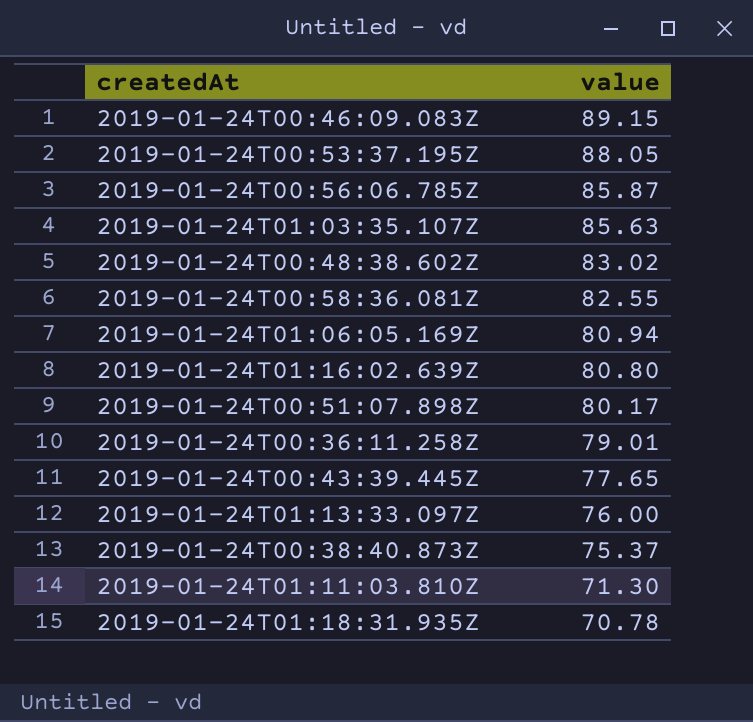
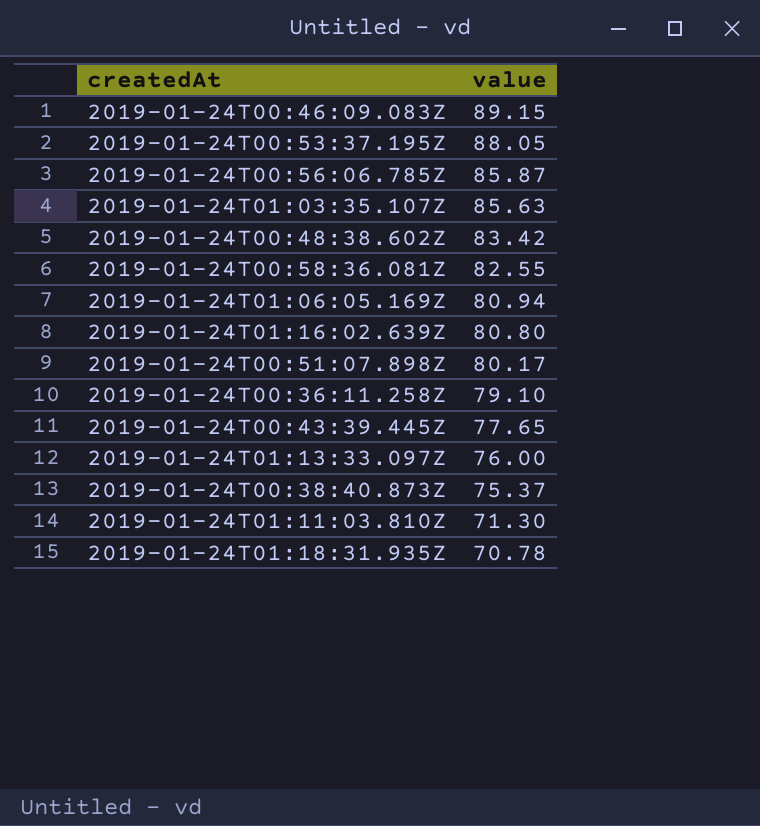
2019-01-24T00:48:38.602Z | value: 83.02 -> 83.42
2019-01-24T00:36:11.258Z | value: 79.01 -> 79.10

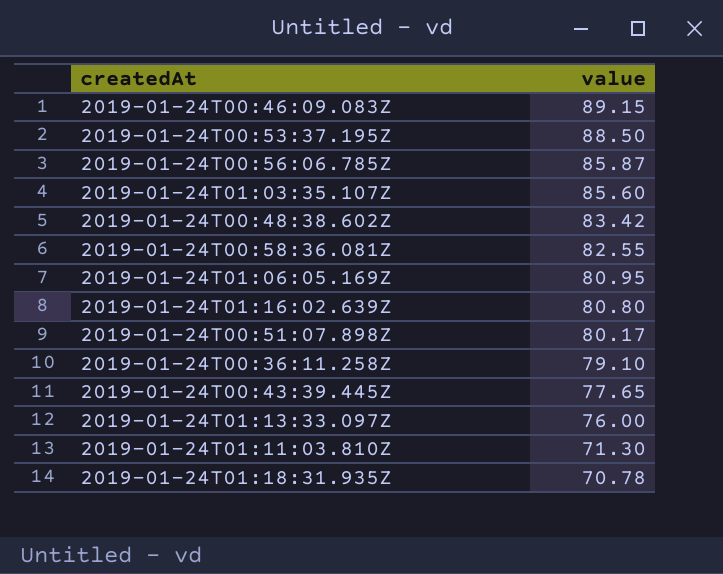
row 2019-01-24T00:38:40.873Z: 75.37 -> none
2019-01-24T00:53:37.195Z | value: 88.05 -> 88.50
2019-01-24T01:03:35.107Z | value: 85.63 -> 85.60
2019-01-24T01:06:05.169Z | value: 80.94 -> 80.95

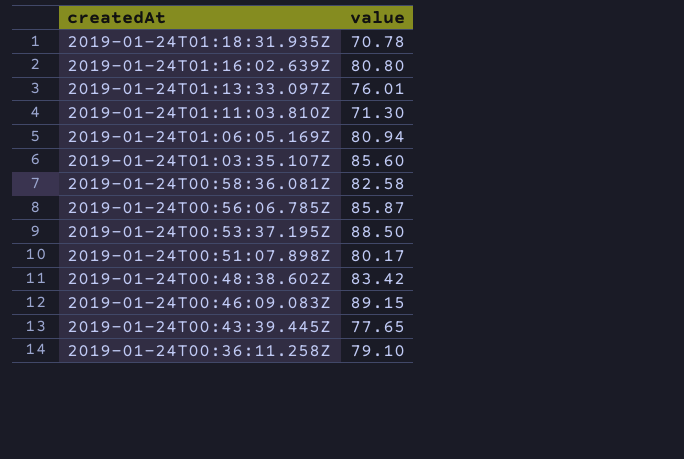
row order: value descending -> createdAt descending
2019-01-24T01:13:33.097Z | value: 76.00 -> 76.01
2019-01-24T01:06:05.169Z | value: 80.95 -> 80.94
2019-01-24T00:58:36.081Z | value: 82.55 -> 82.58

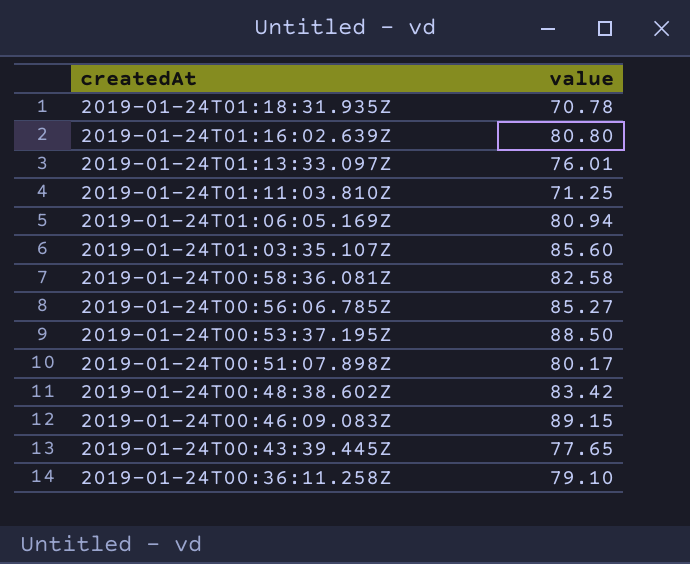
2019-01-24T01:11:03.810Z | value: 71.30 -> 71.25
2019-01-24T00:56:06.785Z | value: 85.87 -> 85.27

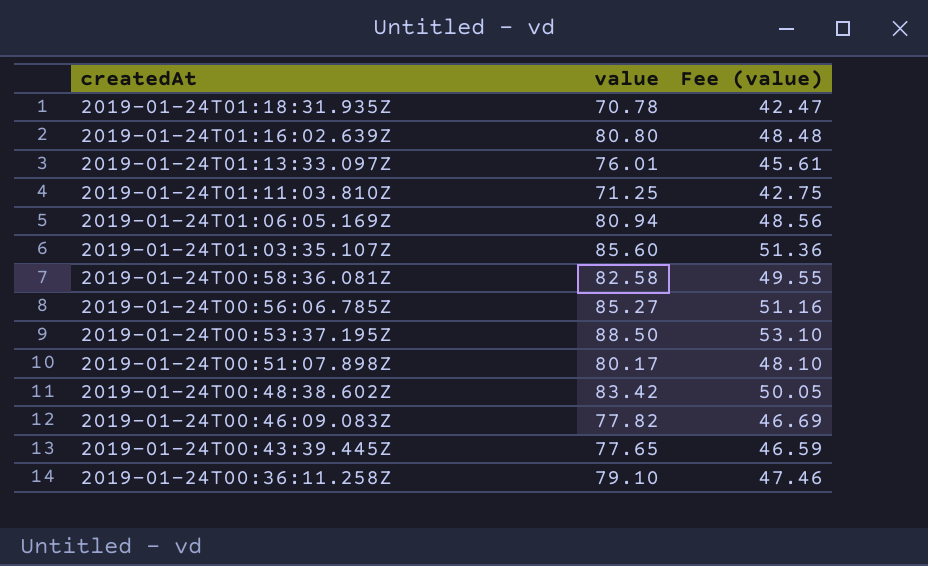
column Fee (value) | formula: none -> [value] * 0.6
2019-01-24T00:46:09.083Z | value: 89.15 -> 77.82

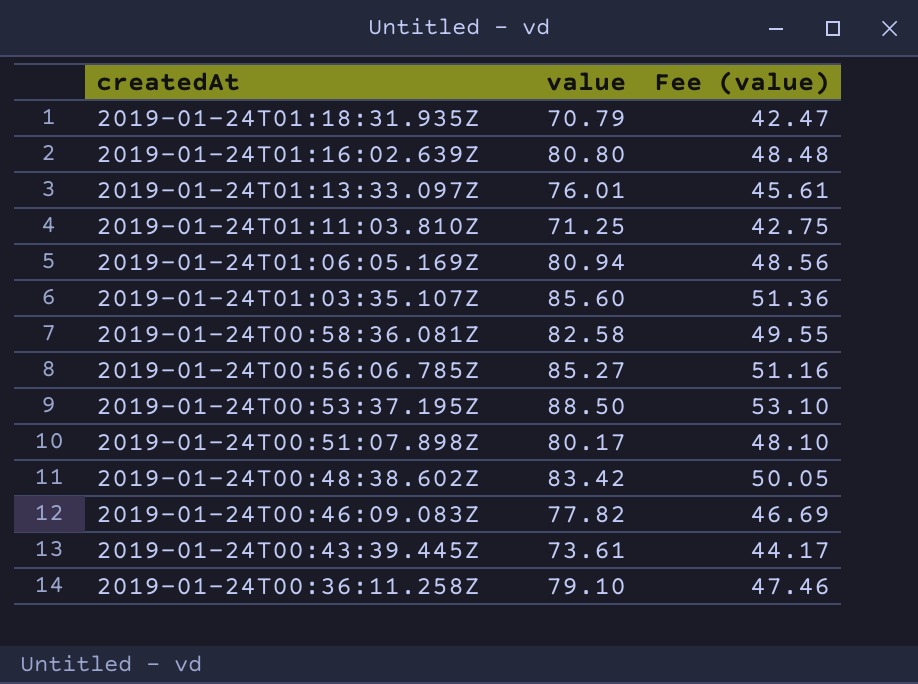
2019-01-24T01:18:31.935Z | value: 70.78 -> 70.79
2019-01-24T00:43:39.445Z | value: 77.65 -> 73.61
2019-01-24T00:43:39.445Z | Fee (value): 46.59 -> 44.17

